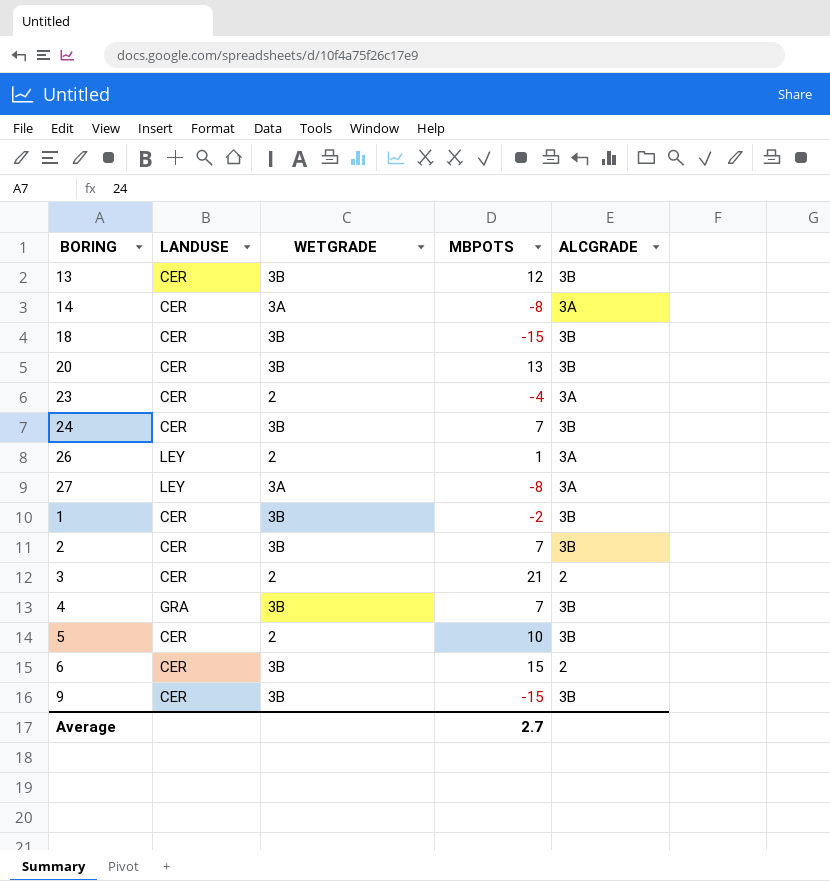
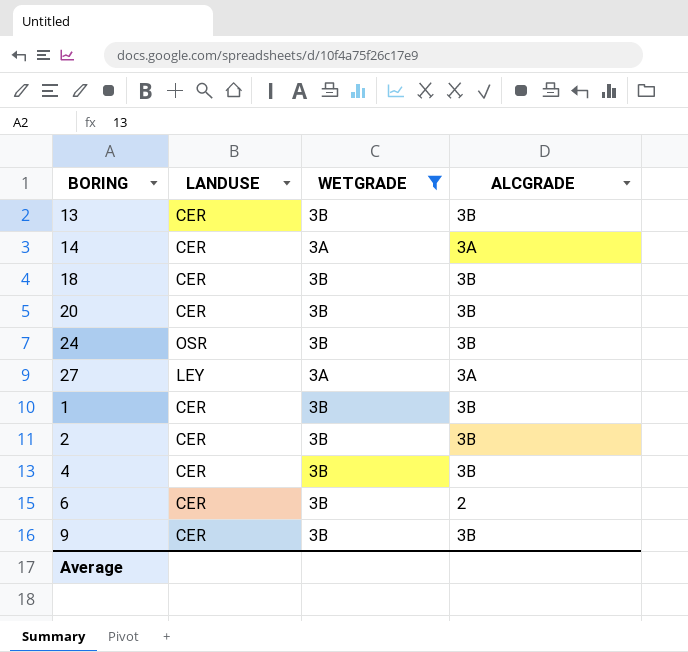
filter: none -> WETGRADE != 2
column MBPOTS | position: 4 -> none
24 | LANDUSE: CER -> OSR
4 | LANDUSE: GRA -> CER

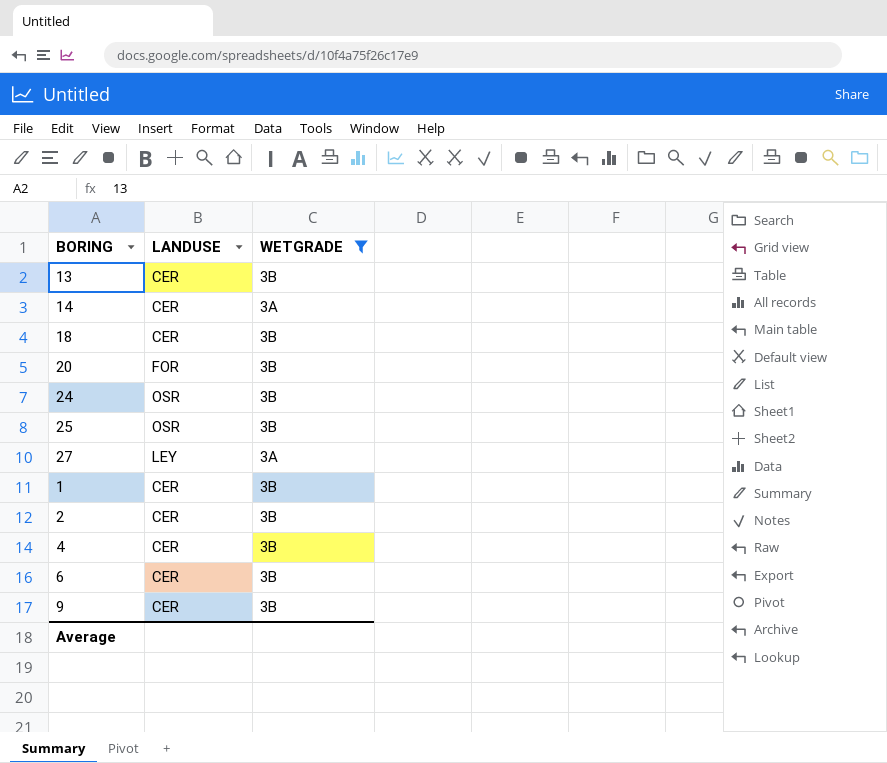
column ALCGRADE | position: 4 -> none
20 | LANDUSE: CER -> FOR
row 25: none -> OSR | 3B

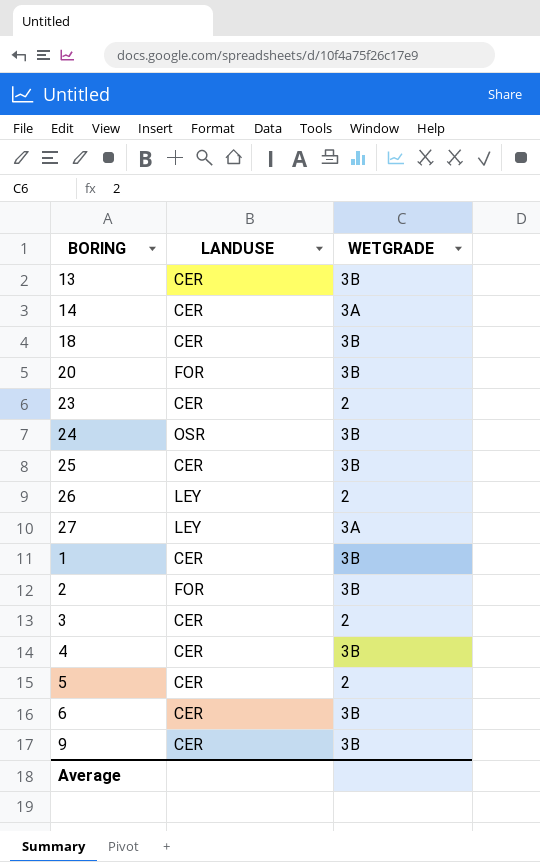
filter: WETGRADE != 2 -> none
25 | LANDUSE: OSR -> CER
2 | LANDUSE: CER -> FOR

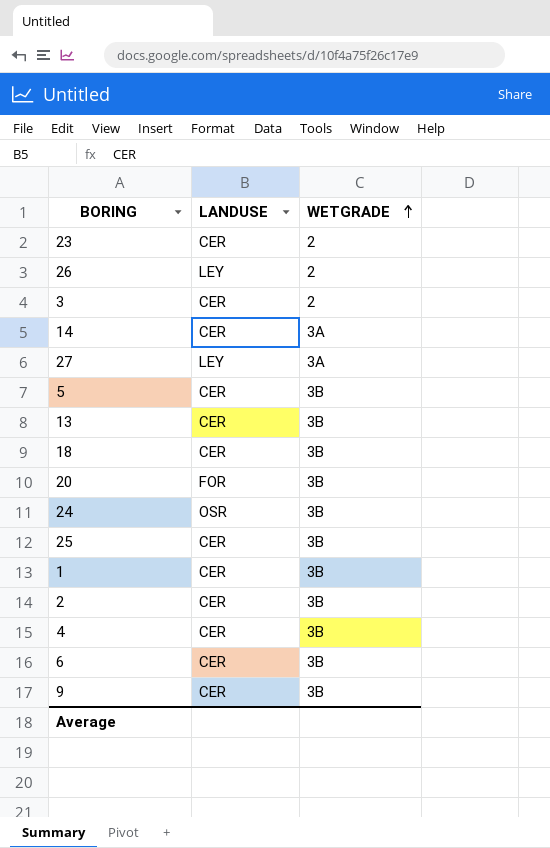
row order: none -> WETGRADE ascending
5 | WETGRADE: 2 -> 3B
2 | LANDUSE: FOR -> CER

